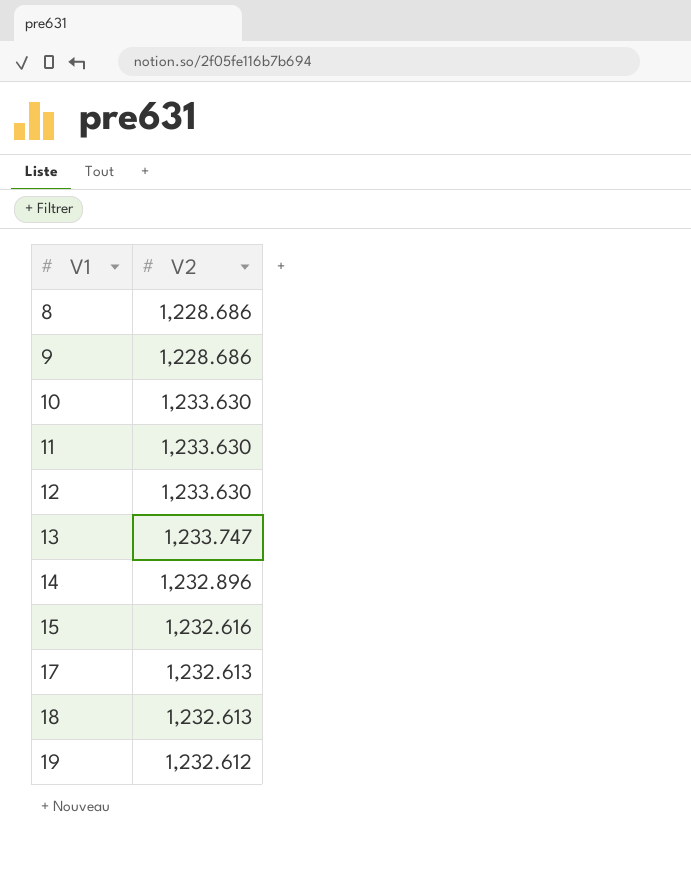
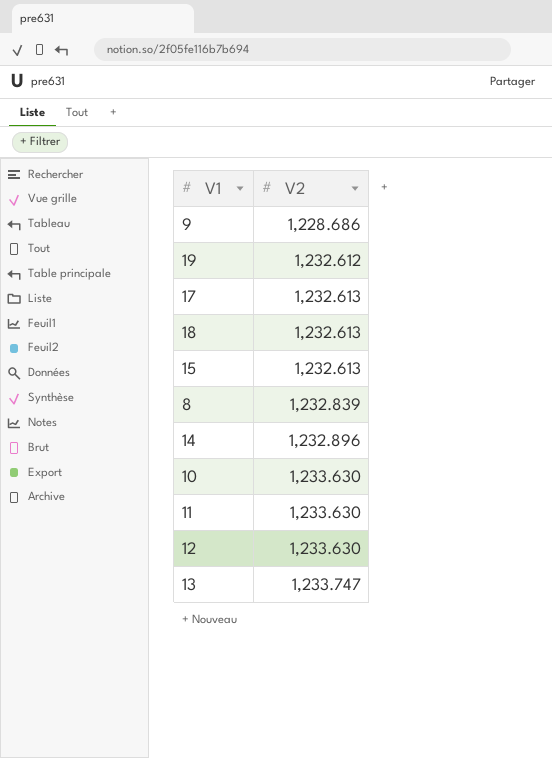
row order: V1 ascending -> V2 ascending
15 | V2: 1,232.616 -> 1,232.613
8 | V2: 1,228.686 -> 1,232.839

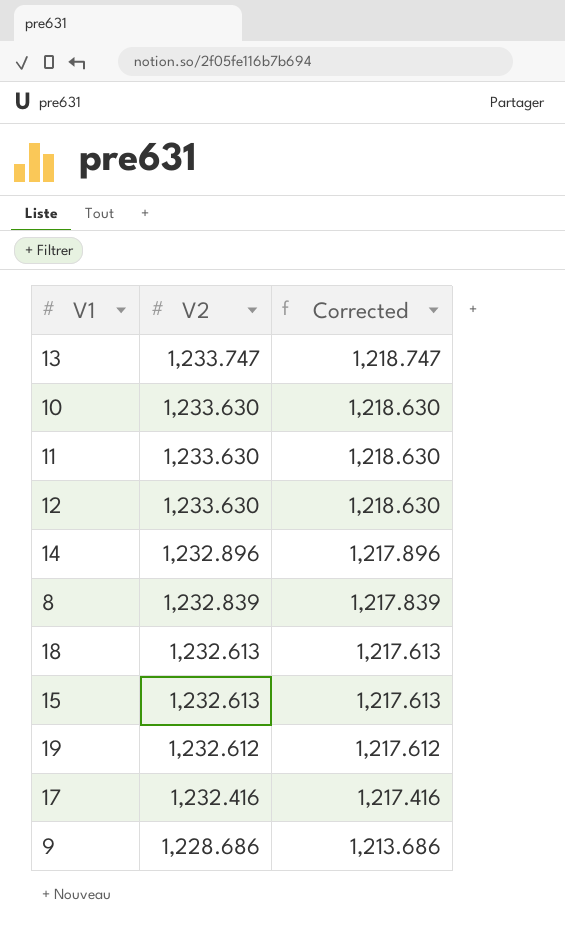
row order: V2 ascending -> V2 descending
column Corrected | formula: none -> [V2] - 15
17 | V2: 1,232.613 -> 1,232.416

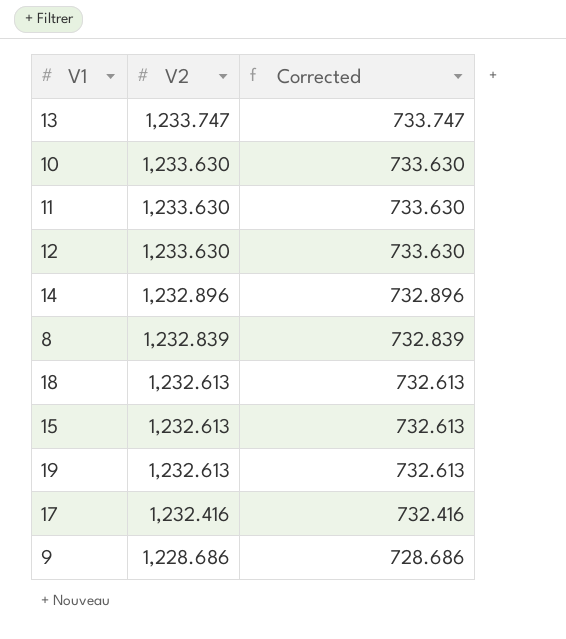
column Corrected | formula: [V2] - 15 -> [V2] - 500
19 | V2: 1,232.612 -> 1,232.613

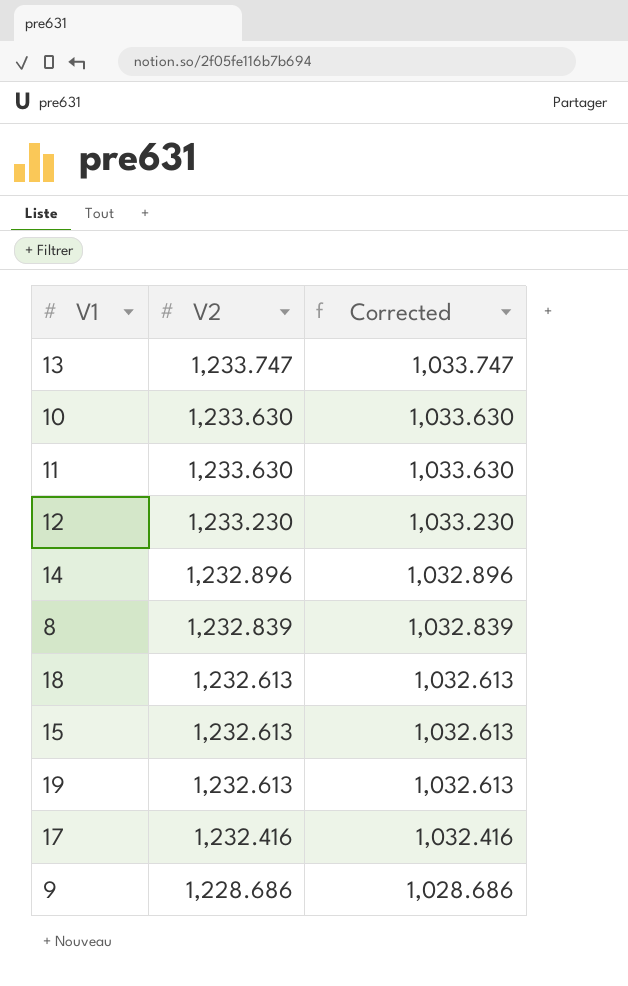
column Corrected | formula: [V2] - 500 -> [V2] - 200
12 | V2: 1,233.630 -> 1,233.230

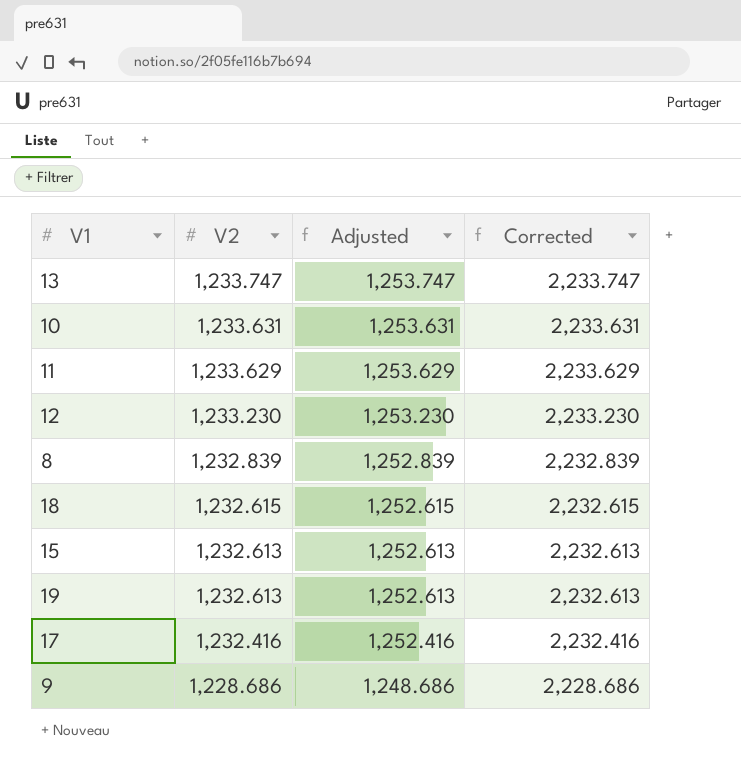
column Adjusted | formula: none -> [V2] + 20
column Corrected | formula: [V2] - 200 -> [V2] + 1000
row 14: 1,232.896 | 1,032.896 -> none
10 | V2: 1,233.630 -> 1,233.631
11 | V2: 1,233.630 -> 1,233.629
18 | V2: 1,232.613 -> 1,232.615

